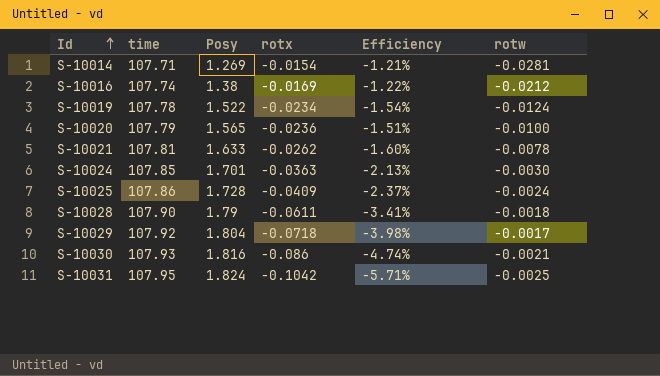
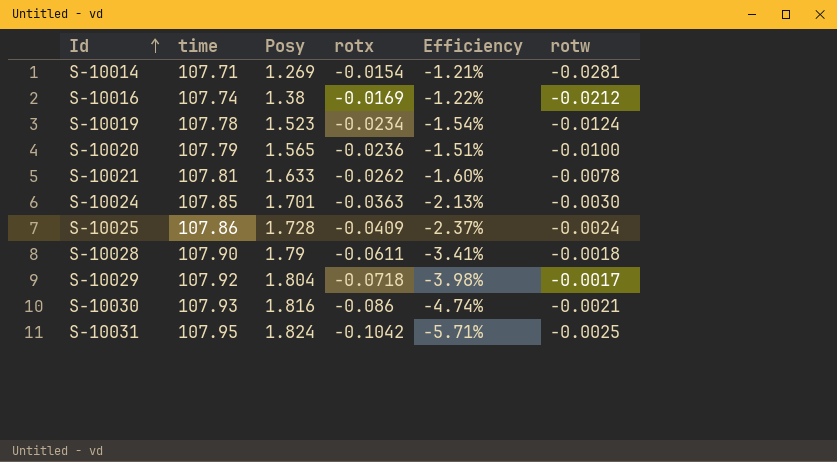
S-10019 | Posy: 1.522 -> 1.523

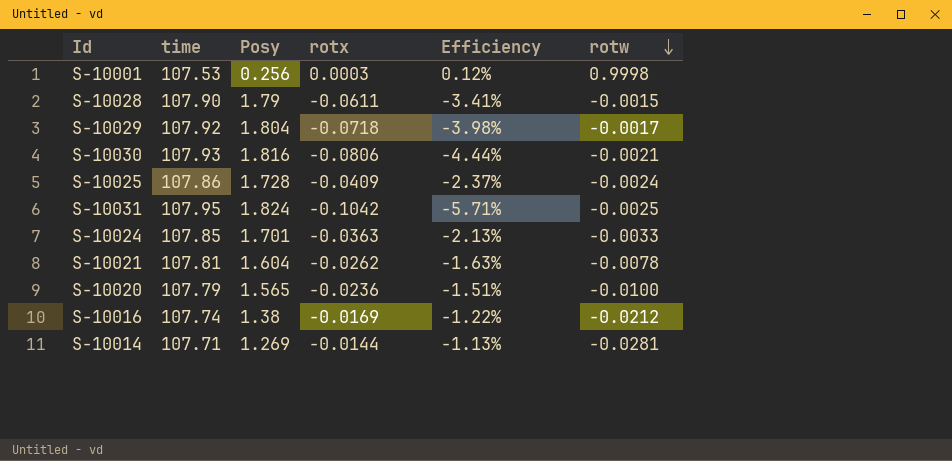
row order: Id ascending -> rotw descending
row S-10019: 107.78 | 1.523 | -0.0234 | -1.54% | -0.0124 -> none
row S-10001: none -> 107.53 | 0.256 | 0.0003 | 0.12% | 0.9998
S-10028 | rotw: -0.0018 -> -0.0015
S-10030 | rotx: -0.086 -> -0.0806
S-10030 | Efficiency: -4.74% -> -4.44%
S-10024 | rotw: -0.0030 -> -0.0033
S-10021 | Posy: 1.633 -> 1.604
S-10021 | Efficiency: -1.60% -> -1.63%
S-10014 | rotx: -0.0154 -> -0.0144
S-10014 | Efficiency: -1.21% -> -1.13%

